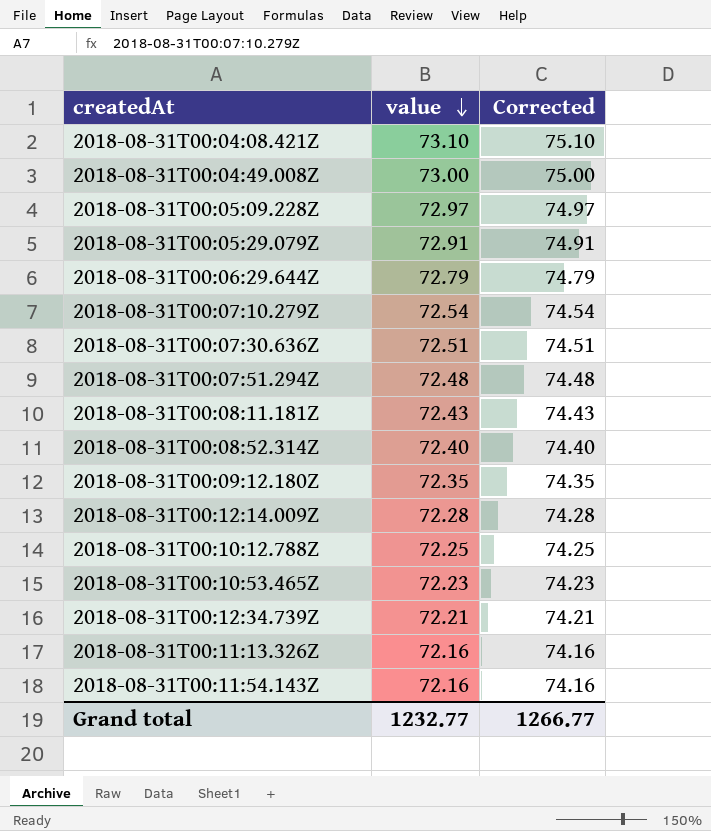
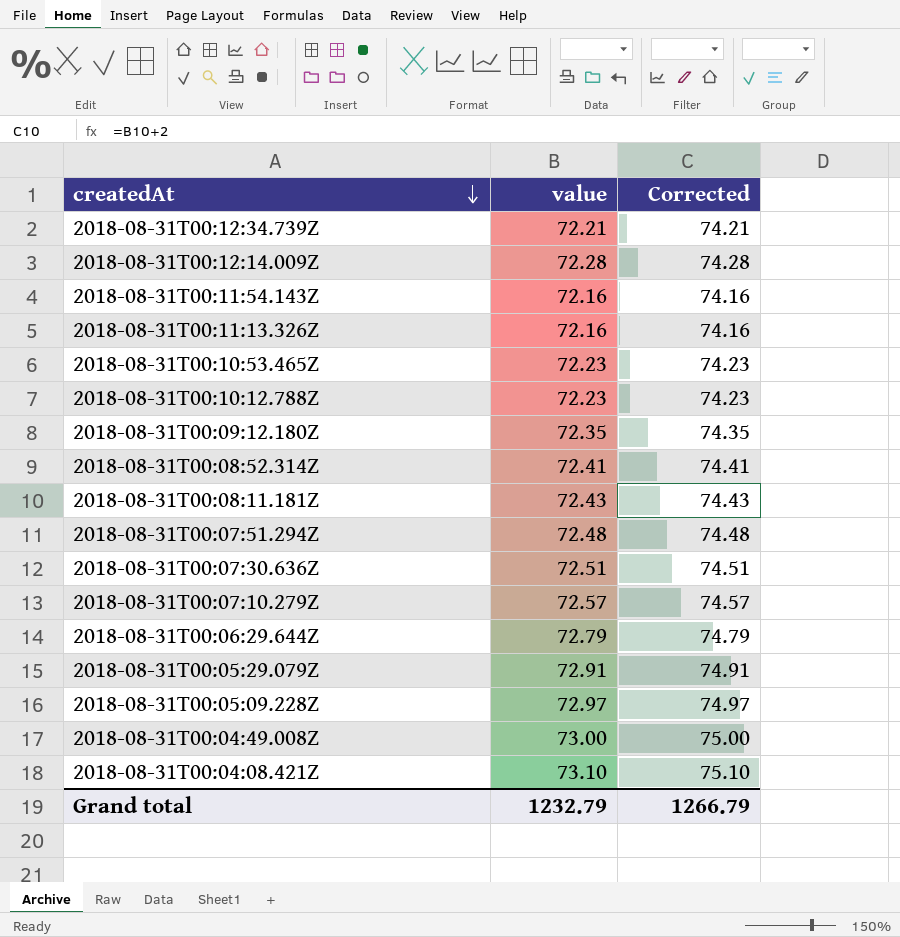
row order: value descending -> createdAt descending
2018-08-31T00:10:12.788Z | value: 72.25 -> 72.23
2018-08-31T00:10:12.788Z | Corrected: 74.25 -> 74.23
2018-08-31T00:08:52.314Z | value: 72.40 -> 72.41
2018-08-31T00:08:52.314Z | Corrected: 74.40 -> 74.41
2018-08-31T00:07:10.279Z | value: 72.54 -> 72.57
2018-08-31T00:07:10.279Z | Corrected: 74.54 -> 74.57
Grand total | value: 1232.77 -> 1232.79
Grand total | Corrected: 1266.77 -> 1266.79

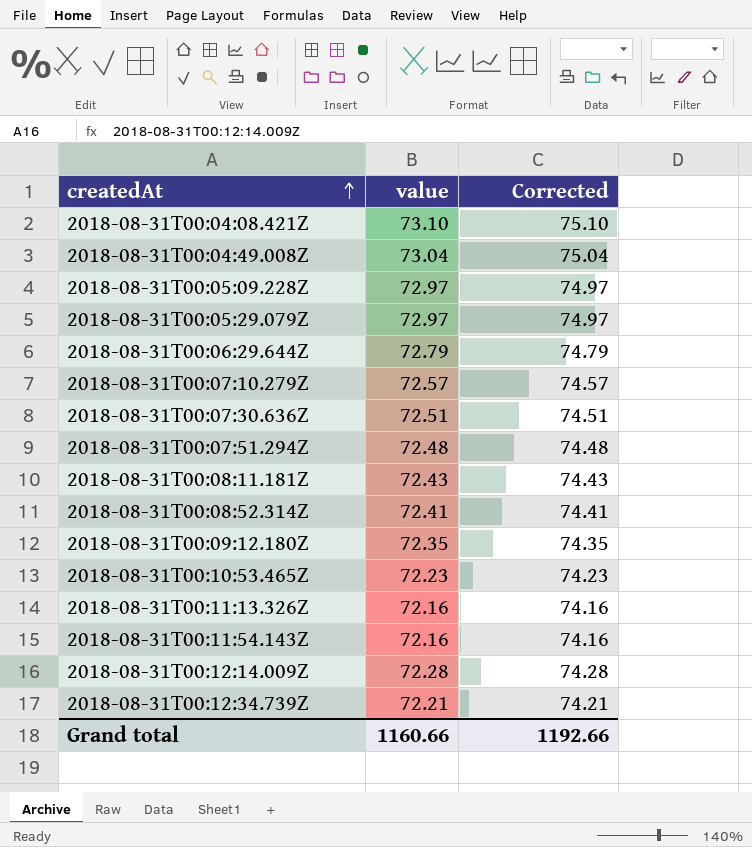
row order: createdAt descending -> createdAt ascending
row 2018-08-31T00:10:12.788Z: 72.23 | 74.23 -> none
2018-08-31T00:04:49.008Z | value: 73.00 -> 73.04
2018-08-31T00:04:49.008Z | Corrected: 75.00 -> 75.04
2018-08-31T00:05:29.079Z | value: 72.91 -> 72.97
2018-08-31T00:05:29.079Z | Corrected: 74.91 -> 74.97
Grand total | value: 1232.79 -> 1160.66
Grand total | Corrected: 1266.79 -> 1192.66

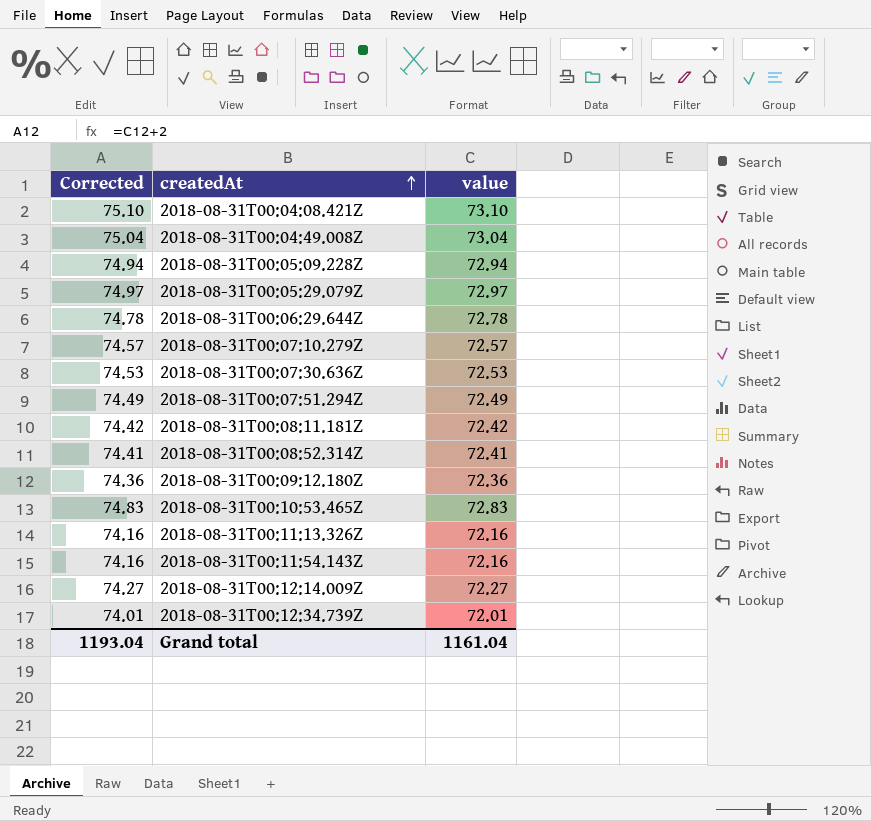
column Corrected | position: 3 -> 1
2018-08-31T00:05:09.228Z | Corrected: 74.97 -> 74.94
2018-08-31T00:05:09.228Z | value: 72.97 -> 72.94
2018-08-31T00:06:29.644Z | Corrected: 74.79 -> 74.78
2018-08-31T00:06:29.644Z | value: 72.79 -> 72.78
2018-08-31T00:07:30.636Z | Corrected: 74.51 -> 74.53
2018-08-31T00:07:30.636Z | value: 72.51 -> 72.53
2018-08-31T00:07:51.294Z | Corrected: 74.48 -> 74.49
2018-08-31T00:07:51.294Z | value: 72.48 -> 72.49
2018-08-31T00:08:11.181Z | Corrected: 74.43 -> 74.42
2018-08-31T00:08:11.181Z | value: 72.43 -> 72.42
2018-08-31T00:09:12.180Z | Corrected: 74.35 -> 74.36
2018-08-31T00:09:12.180Z | value: 72.35 -> 72.36
2018-08-31T00:10:53.465Z | Corrected: 74.23 -> 74.83
2018-08-31T00:10:53.465Z | value: 72.23 -> 72.83
2018-08-31T00:12:14.009Z | Corrected: 74.28 -> 74.27
2018-08-31T00:12:14.009Z | value: 72.28 -> 72.27
2018-08-31T00:12:34.739Z | Corrected: 74.21 -> 74.01
2018-08-31T00:12:34.739Z | value: 72.21 -> 72.01
Grand total | Corrected: 1192.66 -> 1193.04
Grand total | value: 1160.66 -> 1161.04

